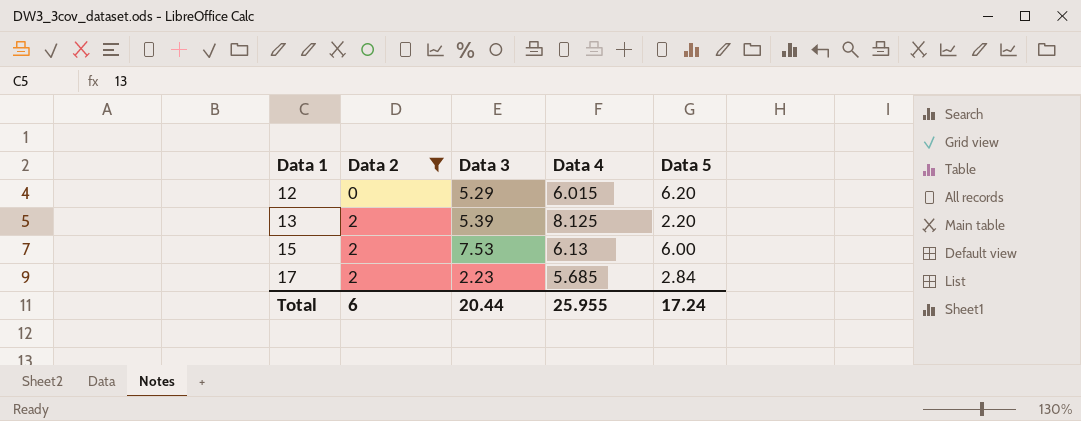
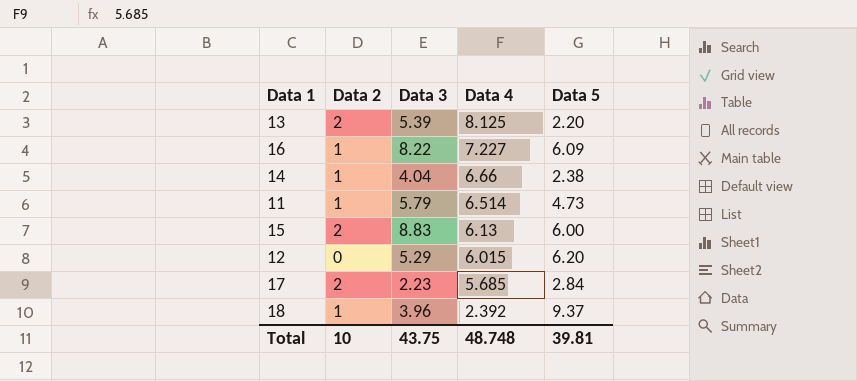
filter: Data 2 != 1 -> none
row order: Data 1 ascending -> Data 4 descending
15 | Data 3: 7.53 -> 8.83
Total | Data 2: 6 -> 10
Total | Data 3: 20.44 -> 43.75
Total | Data 4: 25.955 -> 48.748
Total | Data 5: 17.24 -> 39.81

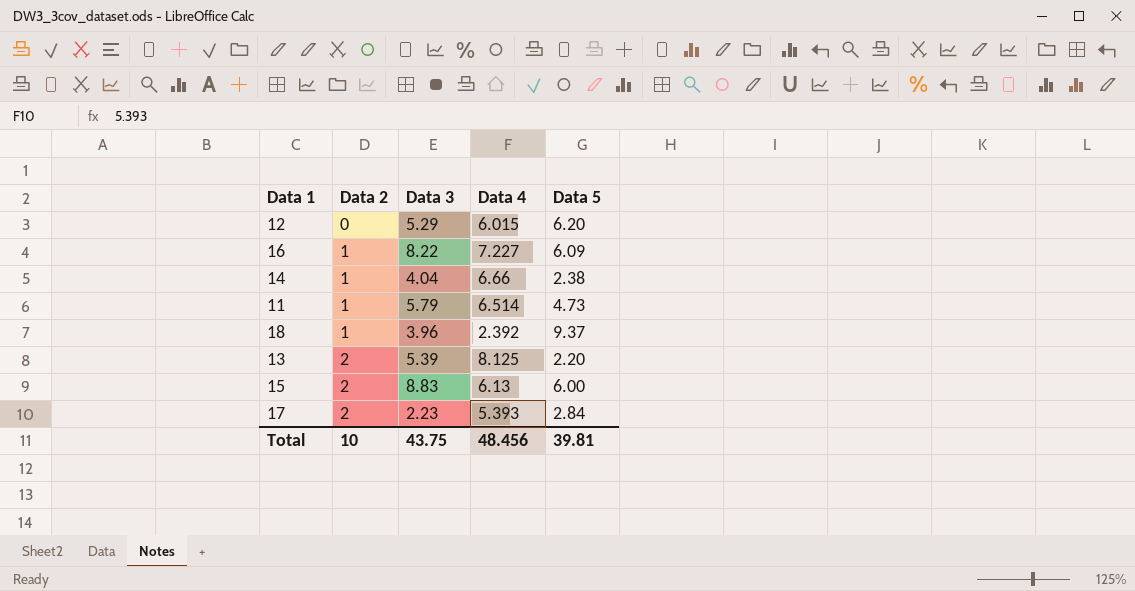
row order: Data 4 descending -> Data 2 ascending
17 | Data 4: 5.685 -> 5.393
Total | Data 4: 48.748 -> 48.456

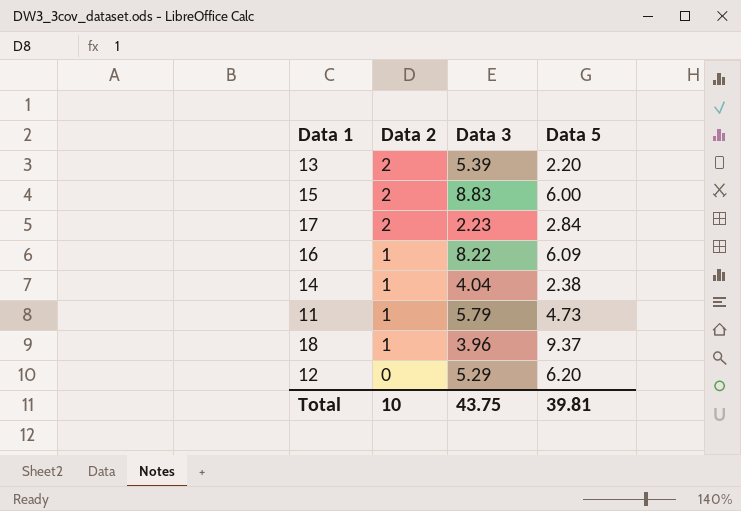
row order: Data 2 ascending -> Data 2 descending
column Data 4 | position: 4 -> none

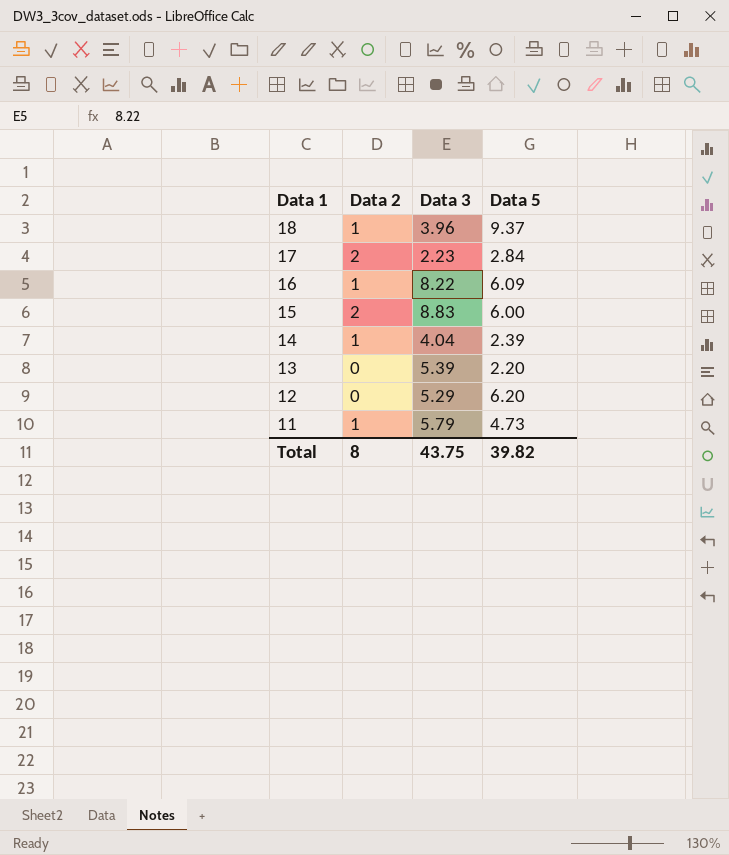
row order: Data 2 descending -> Data 1 descending
14 | Data 5: 2.38 -> 2.39
13 | Data 2: 2 -> 0
Total | Data 2: 10 -> 8
Total | Data 5: 39.81 -> 39.82

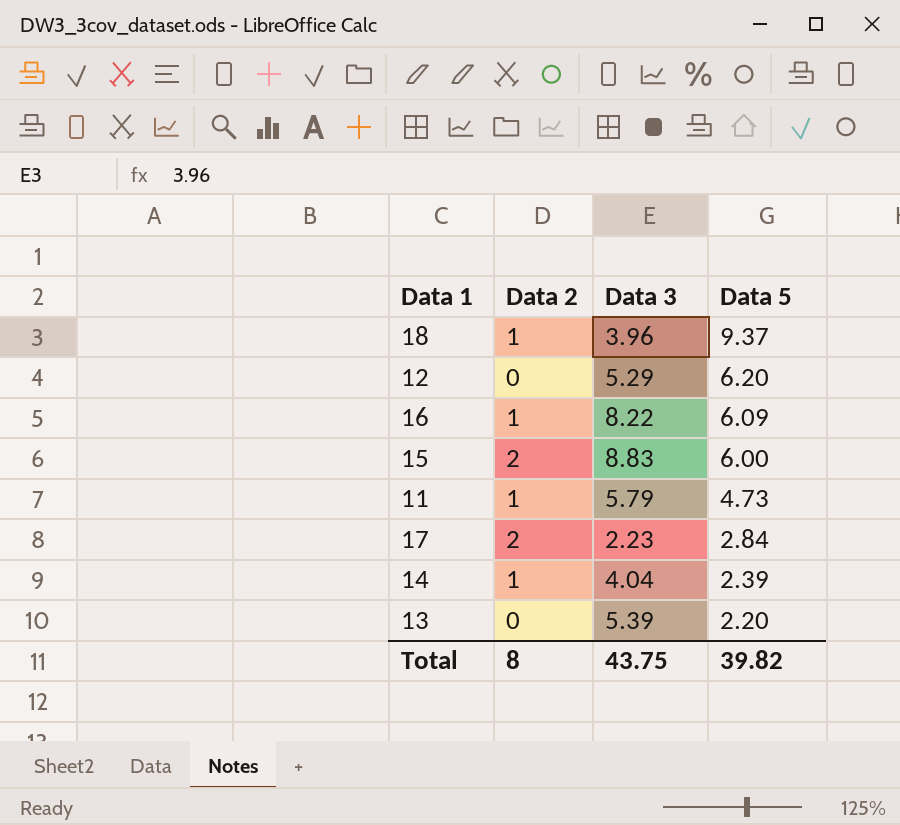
row order: Data 1 descending -> Data 5 descending

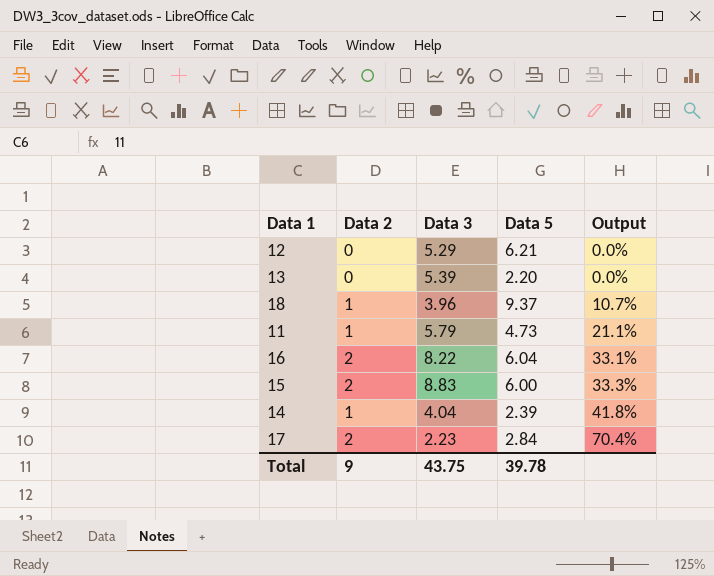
row order: Data 5 descending -> Output ascending
column Output | formula: none -> [Data 2] / [Data 5]
12 | Data 5: 6.20 -> 6.21
16 | Data 2: 1 -> 2
16 | Data 5: 6.09 -> 6.04
Total | Data 2: 8 -> 9
Total | Data 5: 39.82 -> 39.78

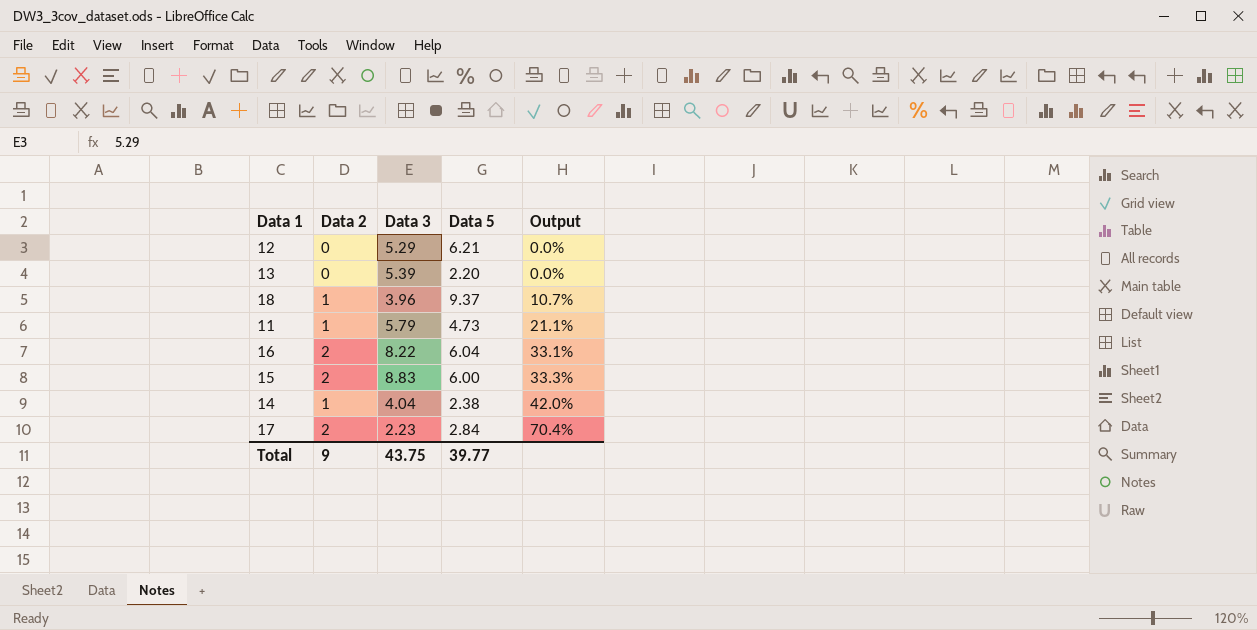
14 | Data 5: 2.39 -> 2.38
14 | Output: 41.8% -> 42.0%
Total | Data 5: 39.78 -> 39.77

